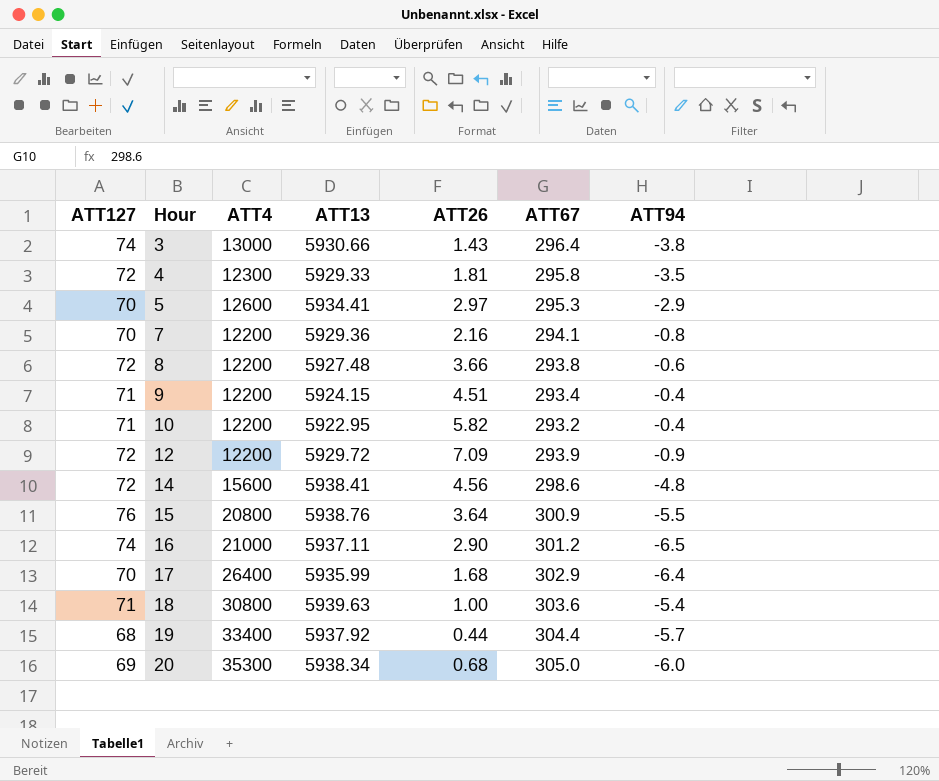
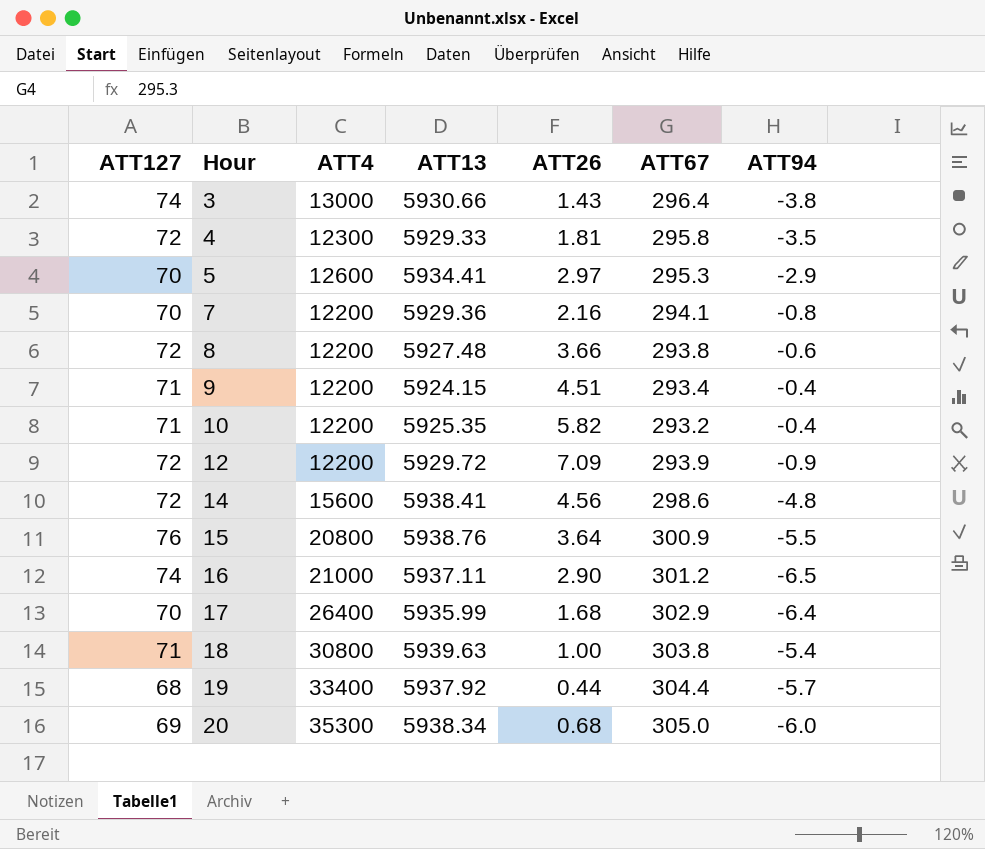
10 | ATT13: 5922.95 -> 5925.35
18 | ATT67: 303.6 -> 303.8

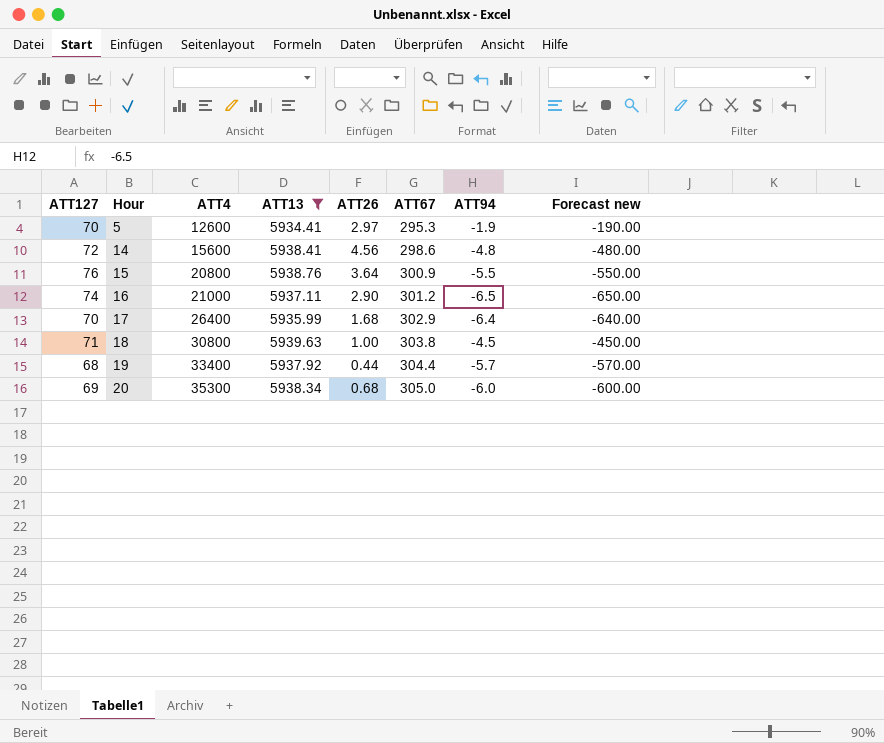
filter: none -> ATT13 >= 5934.41
column Forecast new | formula: none -> [ATT94] * 100
5 | ATT94: -2.9 -> -1.9
18 | ATT94: -5.4 -> -4.5

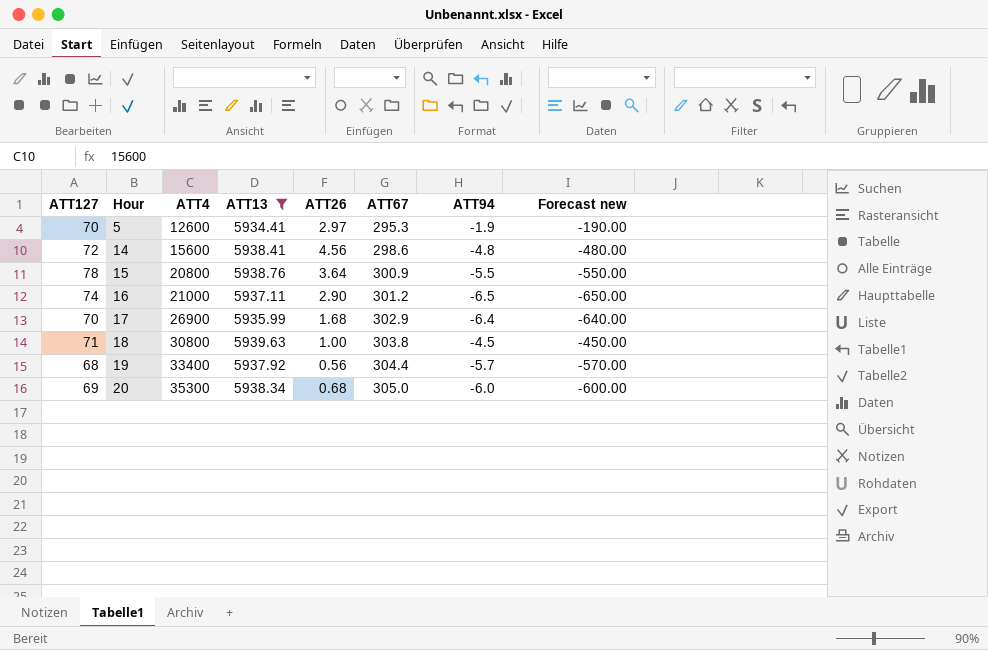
15 | ATT127: 76 -> 78
17 | ATT4: 26400 -> 26900
19 | ATT26: 0.44 -> 0.56

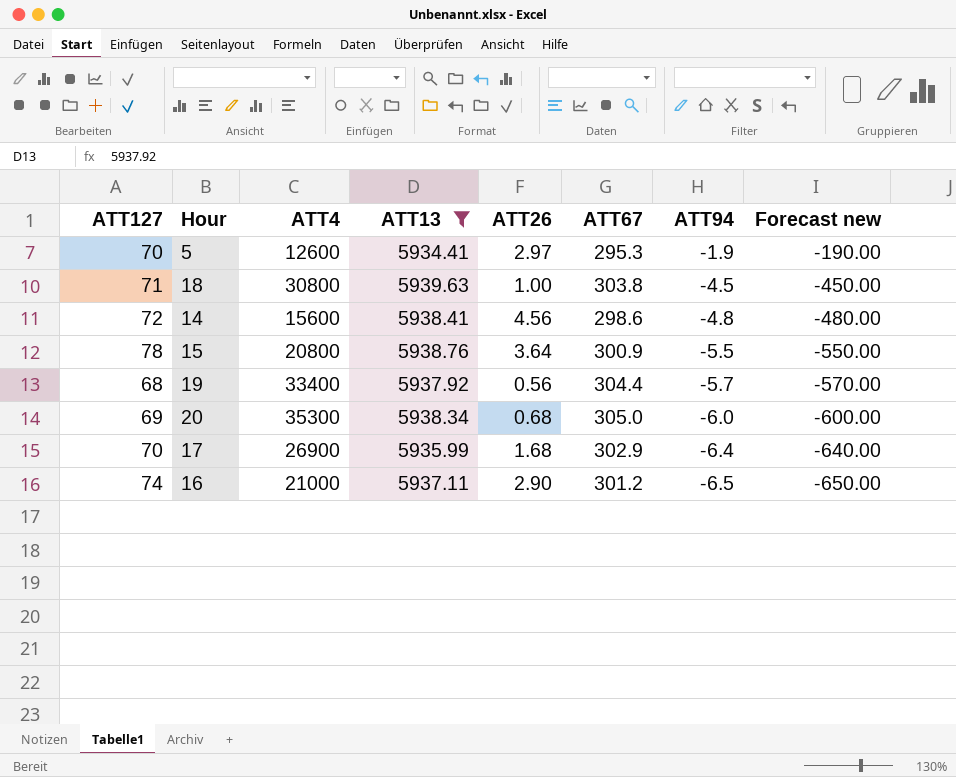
row order: Hour ascending -> ATT94 descending

